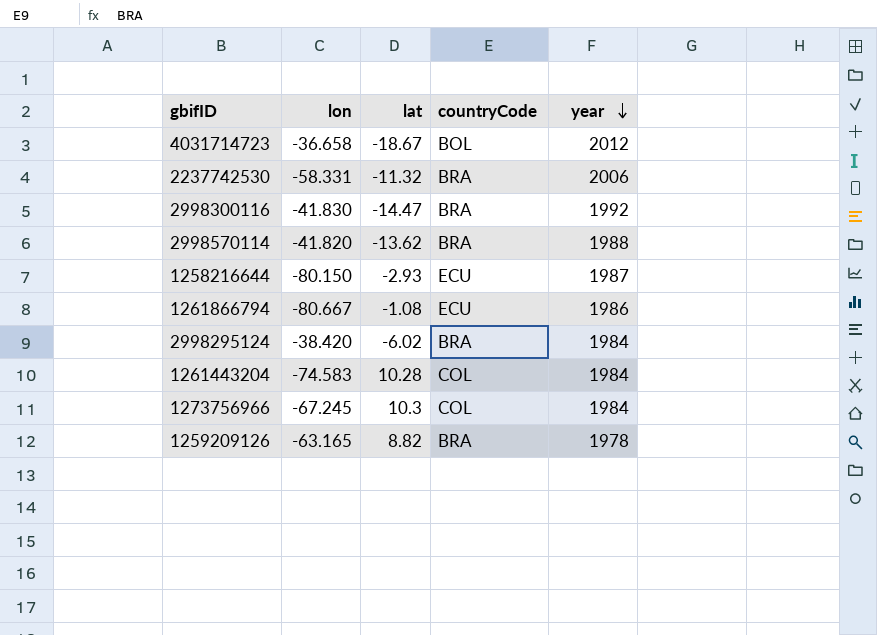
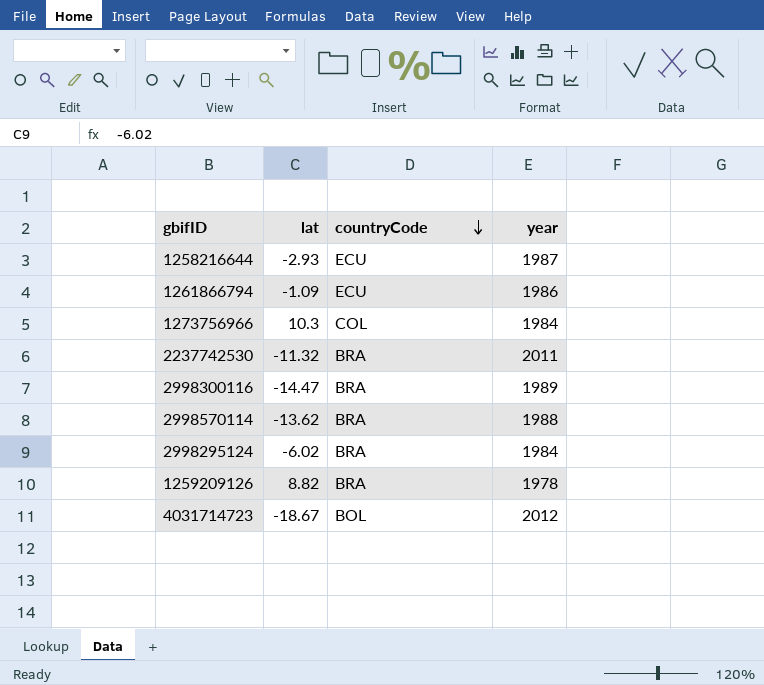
row order: year descending -> countryCode descending
column lon | position: 2 -> none
row 1261443204: -74.583 | 10.28 | COL | 1984 -> none
1261866794 | lat: -1.08 -> -1.09
2237742530 | year: 2006 -> 2011
2998300116 | year: 1992 -> 1989

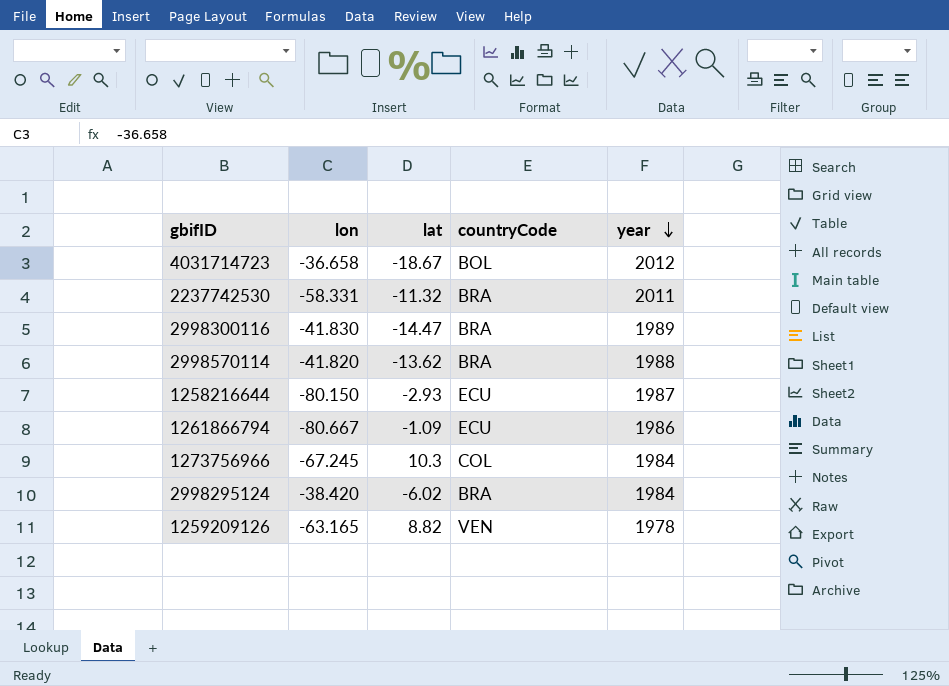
row order: countryCode descending -> year descending
column lon | position: none -> 2
1259209126 | countryCode: BRA -> VEN

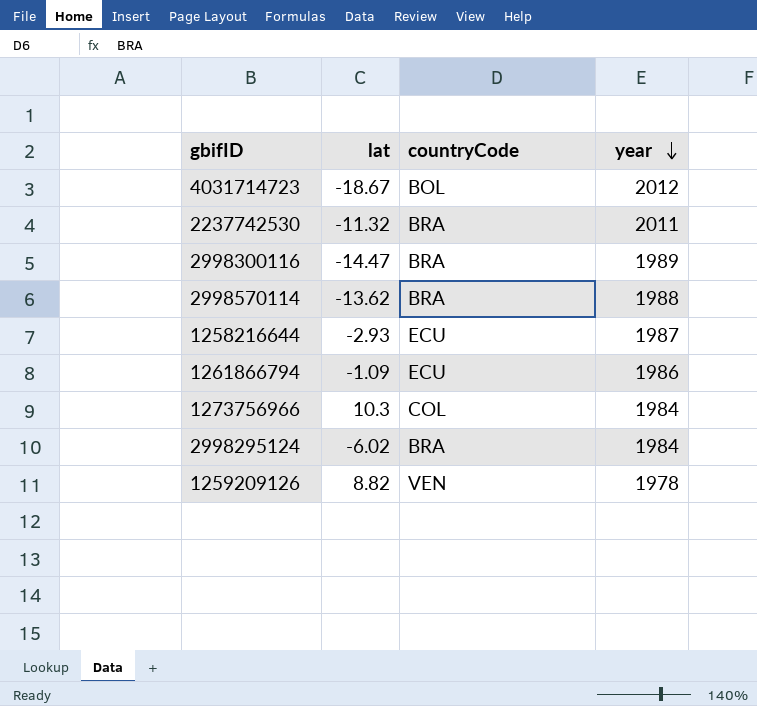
column lon | position: 2 -> none

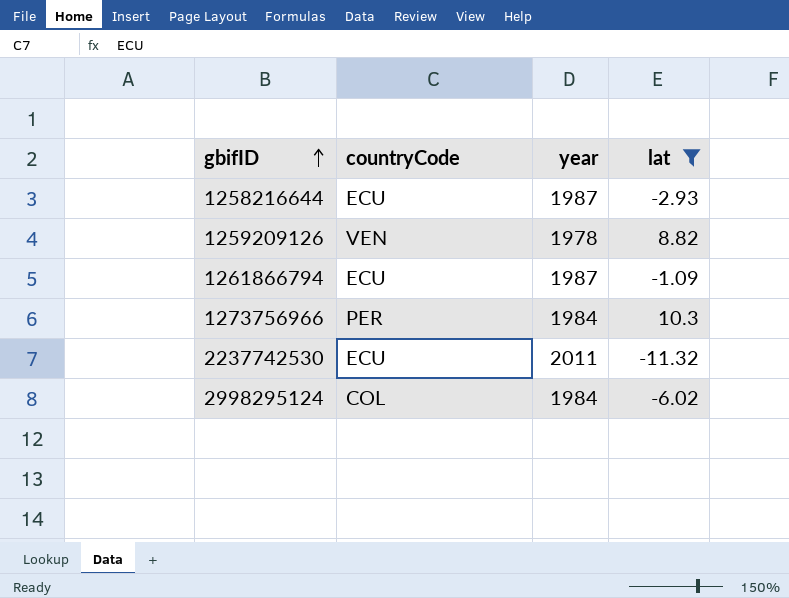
filter: none -> lat >= -11.32
row order: year descending -> gbifID ascending
column lat | position: 2 -> 4
1261866794 | year: 1986 -> 1987
1273756966 | countryCode: COL -> PER
2237742530 | countryCode: BRA -> ECU
2998295124 | countryCode: BRA -> COL

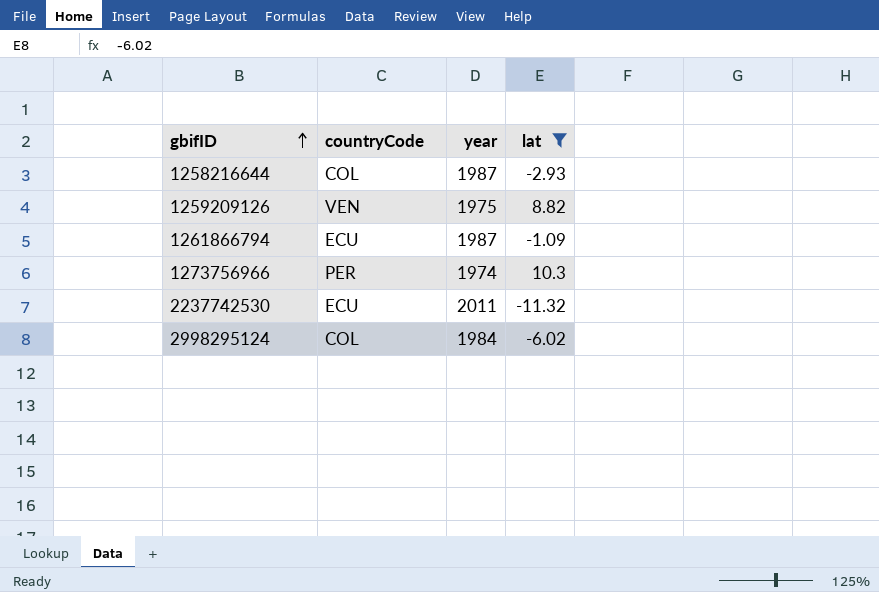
1258216644 | countryCode: ECU -> COL
1259209126 | year: 1978 -> 1975
1273756966 | year: 1984 -> 1974

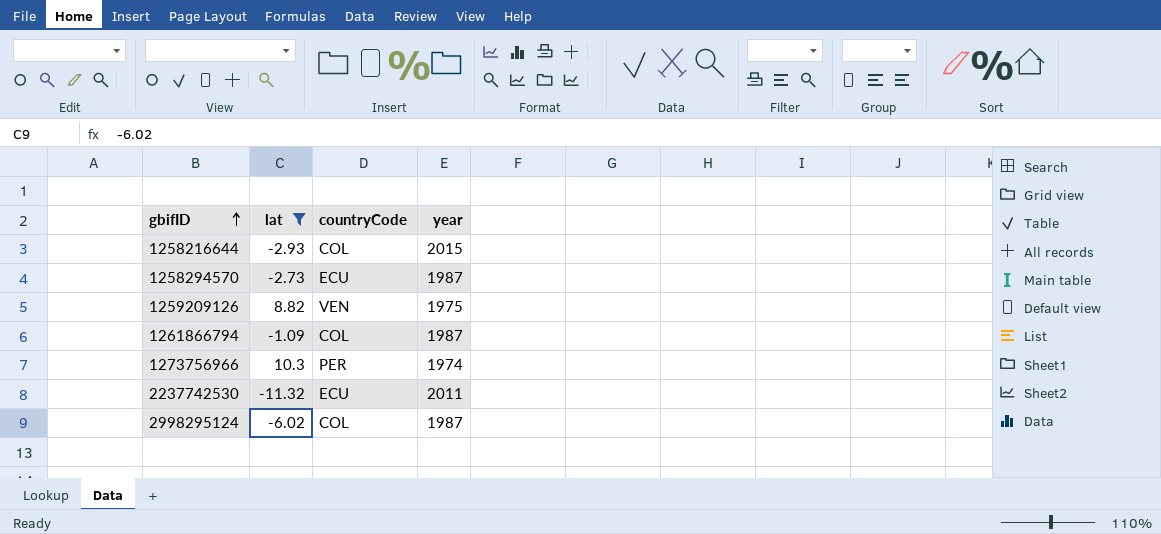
column lat | position: 4 -> 2
1258216644 | year: 1987 -> 2015
row 1258294570: none -> -2.73 | ECU | 1987
1261866794 | countryCode: ECU -> COL
2998295124 | year: 1984 -> 1987

